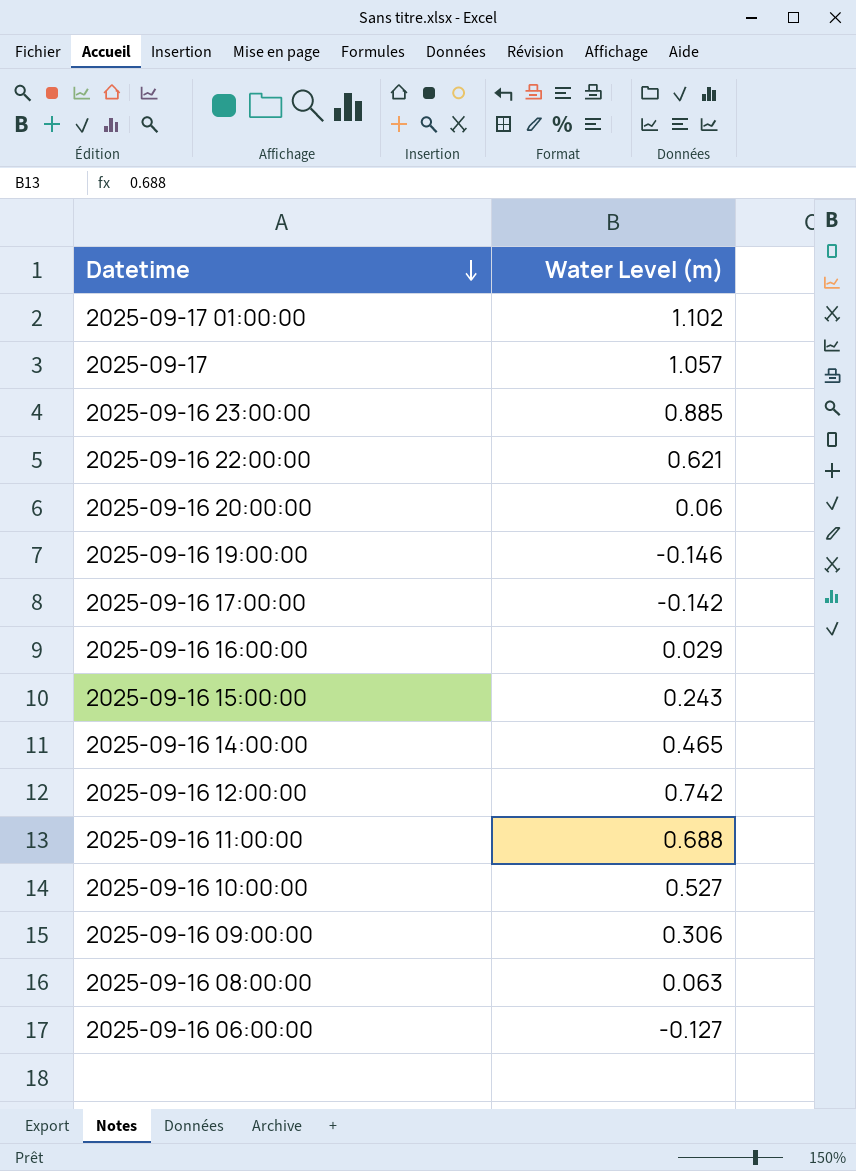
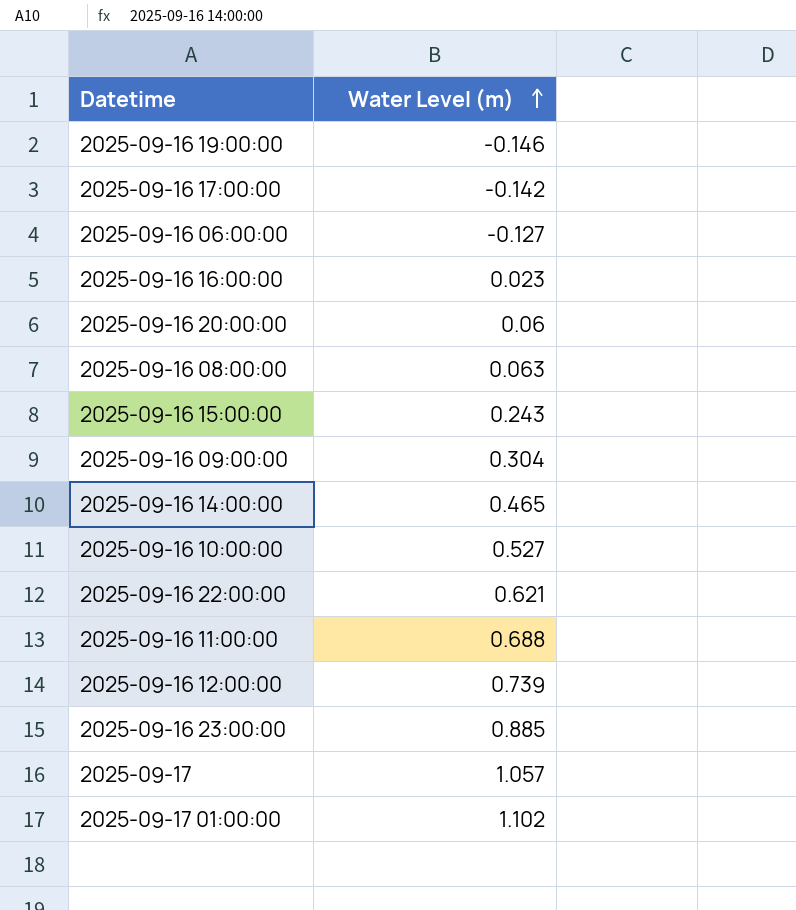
row order: Datetime descending -> Water Level (m) ascending
2025-09-16 16:00:00 | Water Level (m): 0.029 -> 0.023
2025-09-16 09:00:00 | Water Level (m): 0.306 -> 0.304
2025-09-16 12:00:00 | Water Level (m): 0.742 -> 0.739

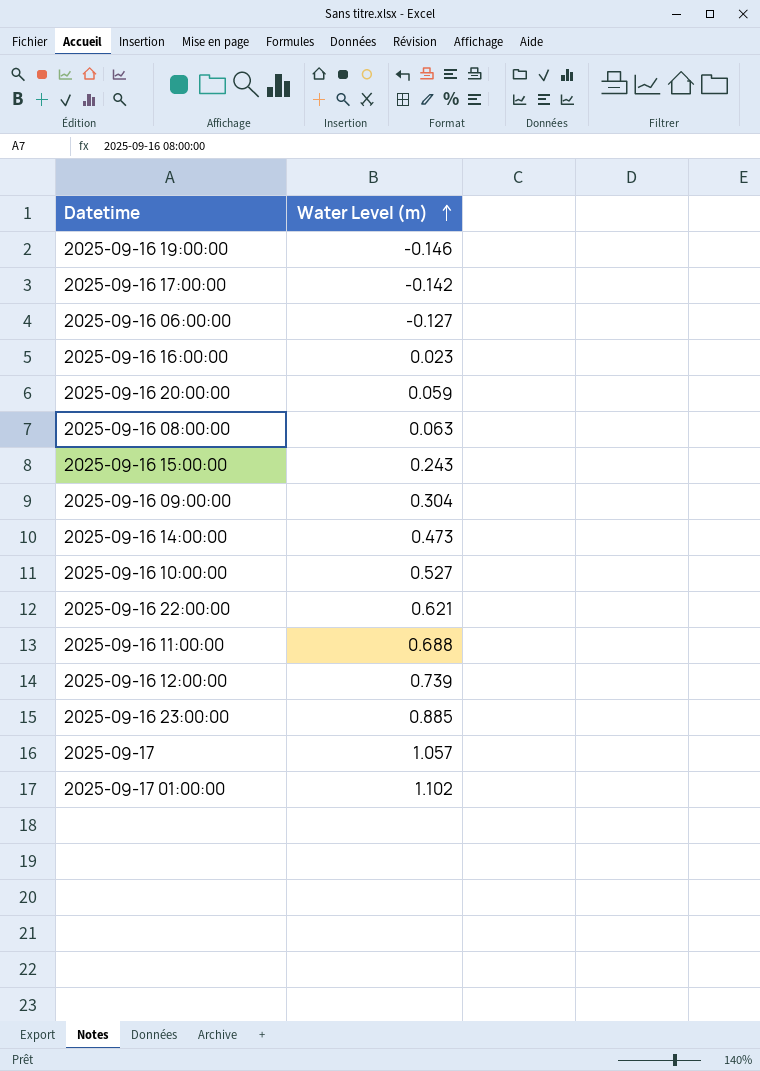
2025-09-16 20:00:00 | Water Level (m): 0.06 -> 0.059
2025-09-16 14:00:00 | Water Level (m): 0.465 -> 0.473

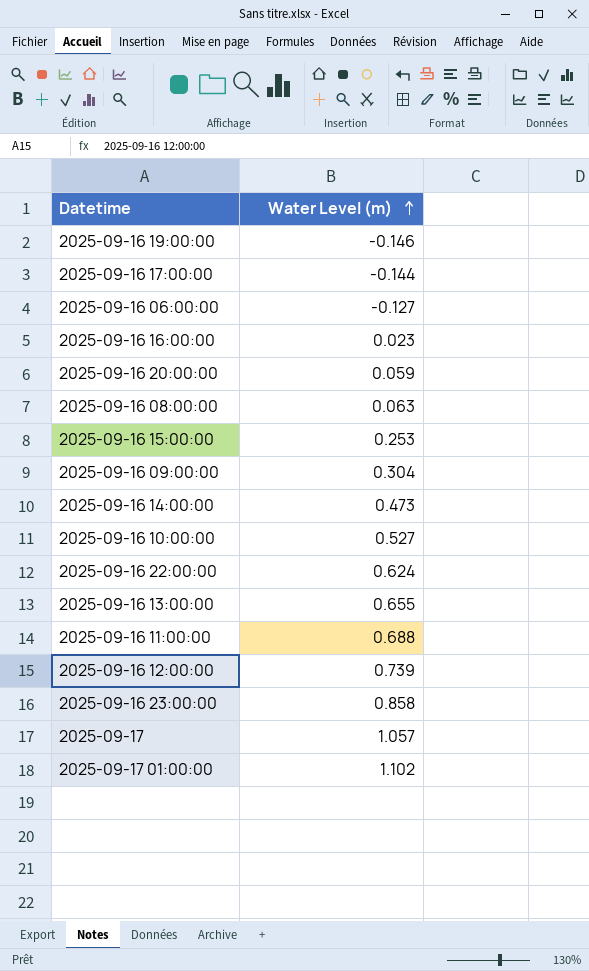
2025-09-16 17:00:00 | Water Level (m): -0.142 -> -0.144
2025-09-16 15:00:00 | Water Level (m): 0.243 -> 0.253
2025-09-16 22:00:00 | Water Level (m): 0.621 -> 0.624
row 2025-09-16 13:00:00: none -> 0.655
2025-09-16 23:00:00 | Water Level (m): 0.885 -> 0.858

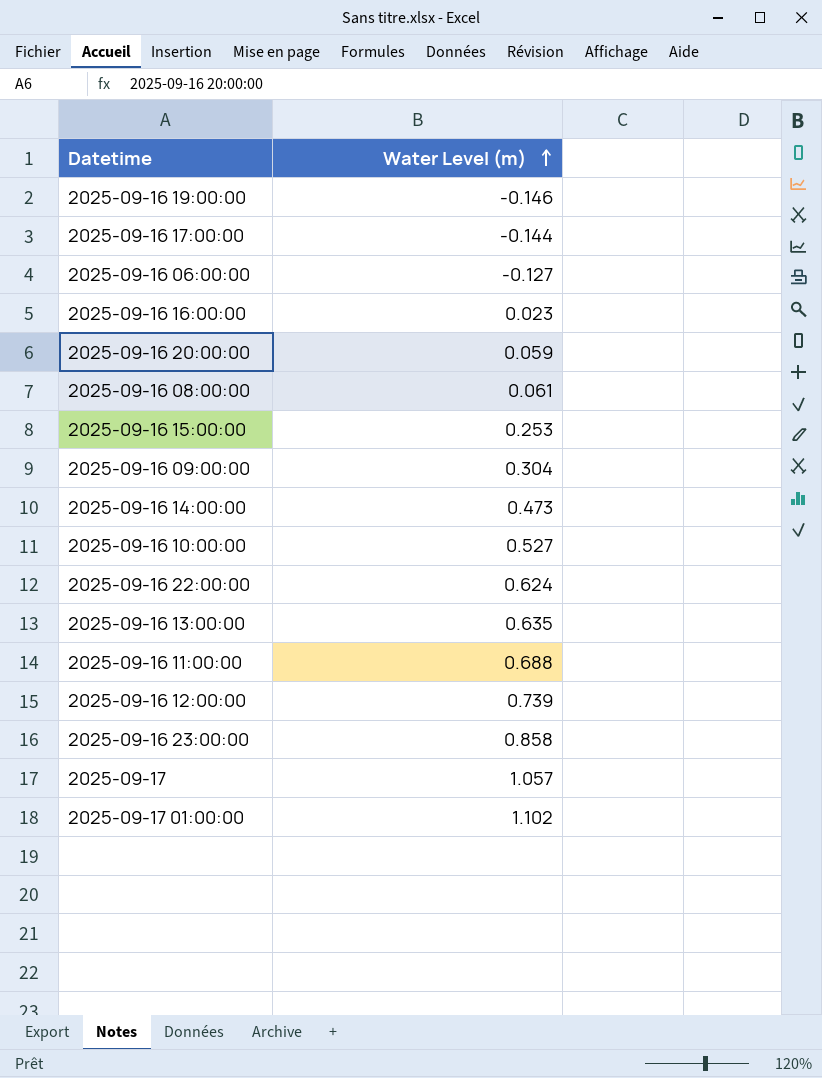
2025-09-16 08:00:00 | Water Level (m): 0.063 -> 0.061
2025-09-16 13:00:00 | Water Level (m): 0.655 -> 0.635

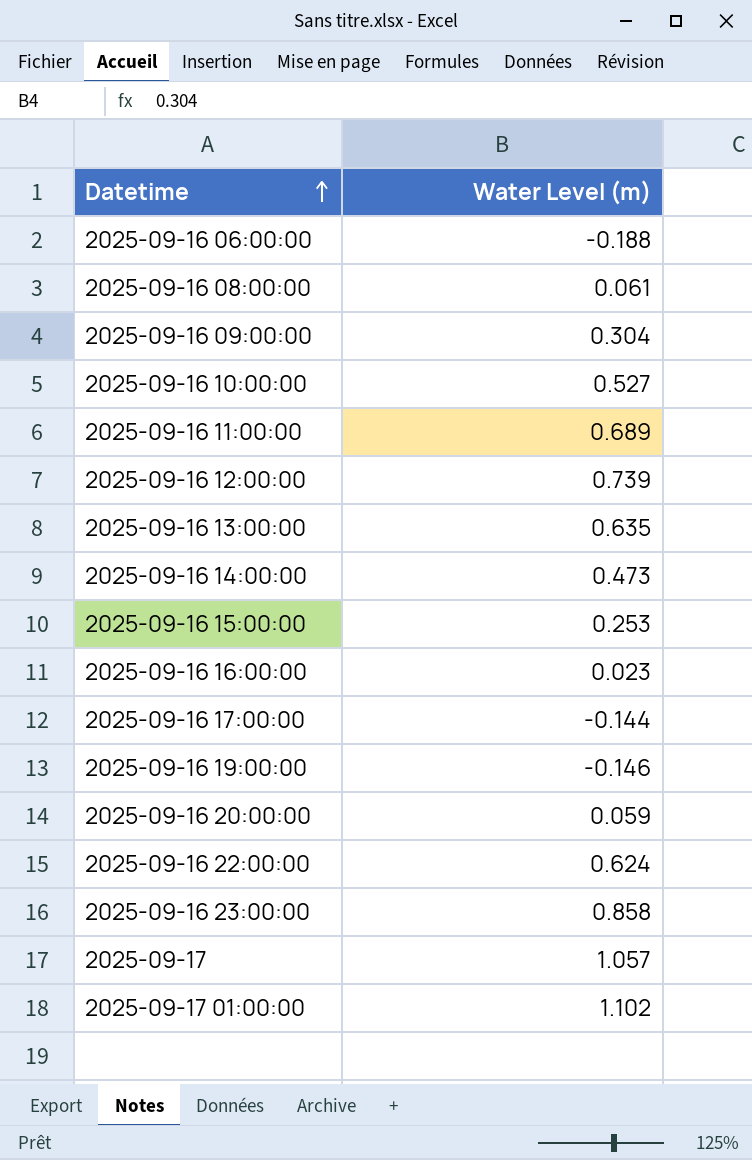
row order: Water Level (m) ascending -> Datetime ascending
2025-09-16 06:00:00 | Water Level (m): -0.127 -> -0.188
2025-09-16 11:00:00 | Water Level (m): 0.688 -> 0.689

